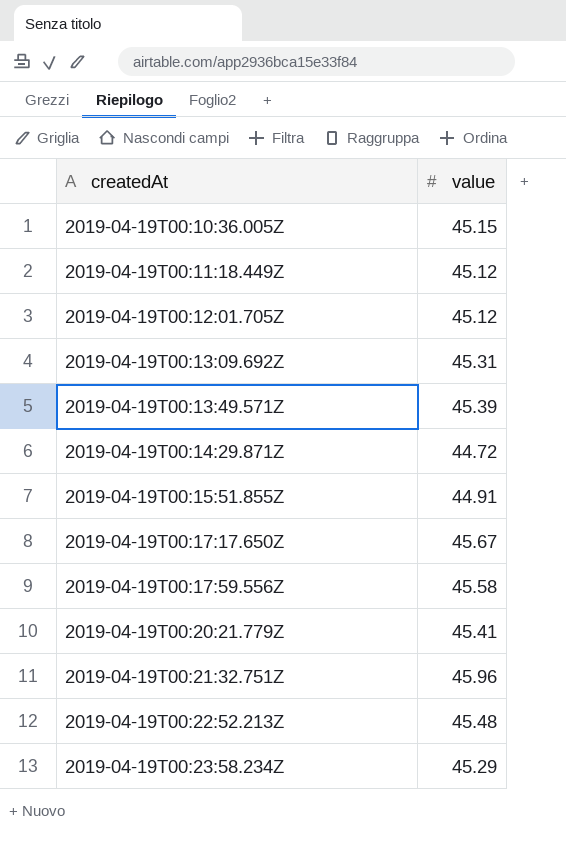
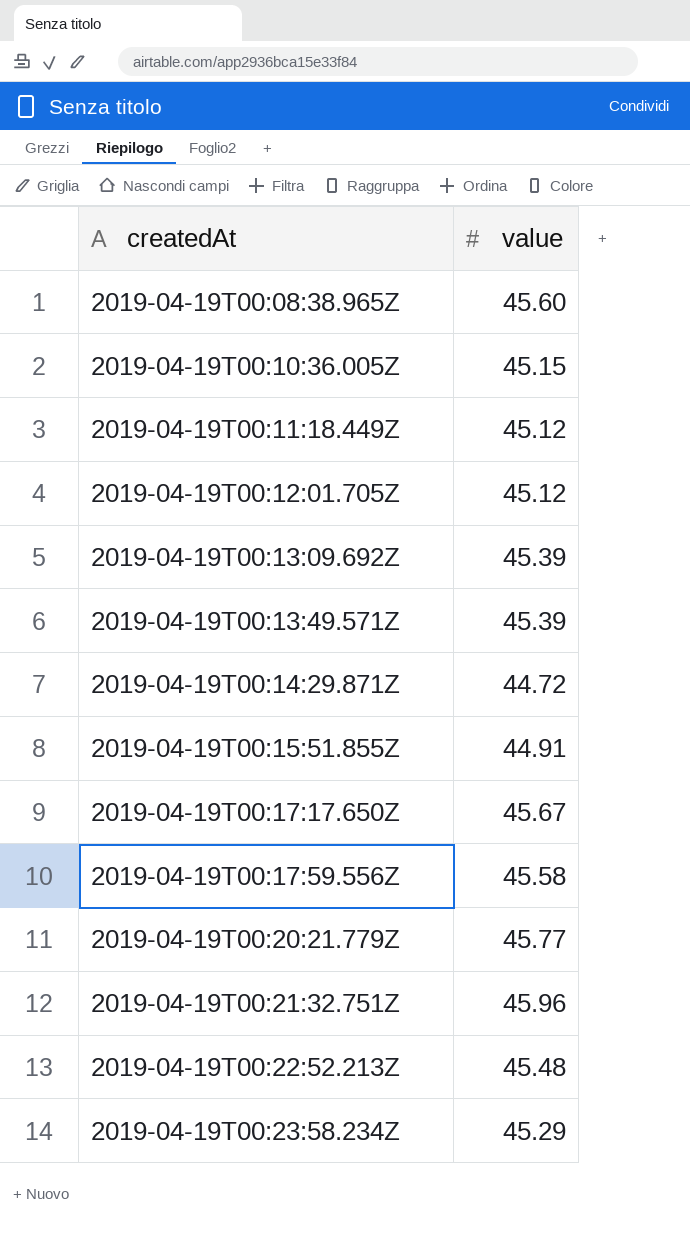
row 2019-04-19T00:08:38.965Z: none -> 45.60
2019-04-19T00:13:09.692Z | value: 45.31 -> 45.39
2019-04-19T00:20:21.779Z | value: 45.41 -> 45.77

